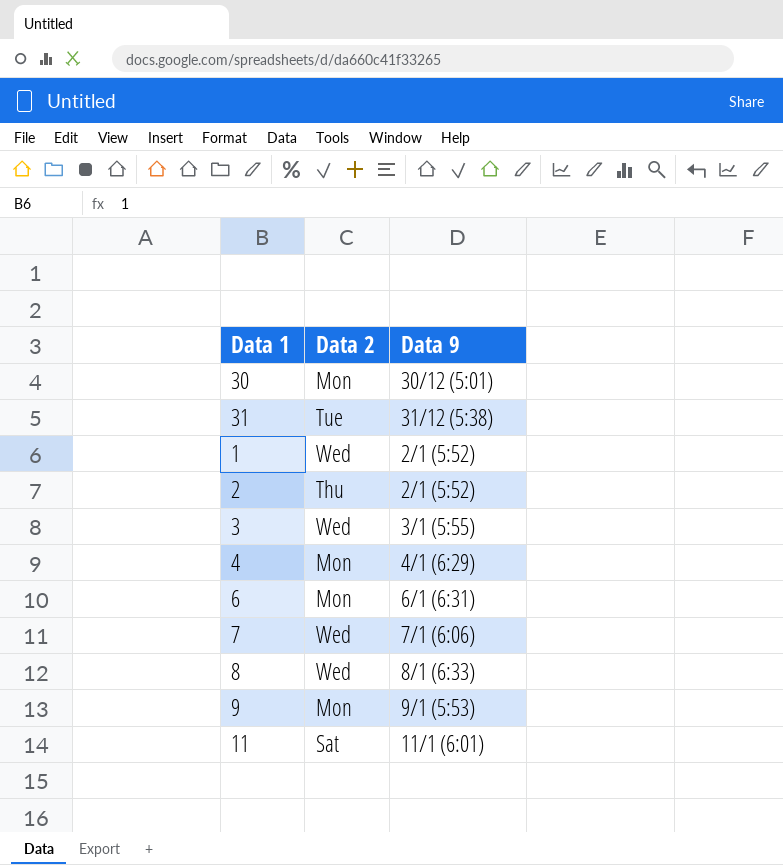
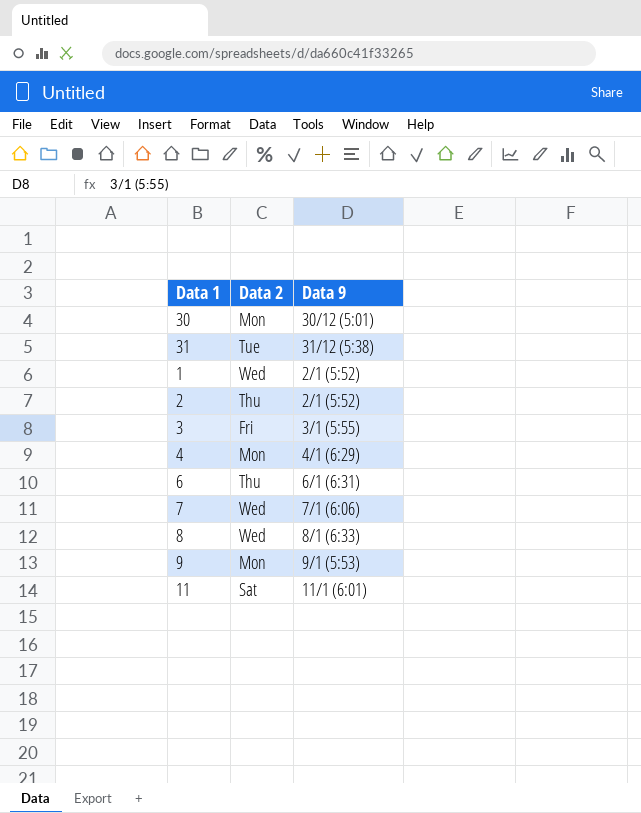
3 | Data 2: Wed -> Fri
6 | Data 2: Mon -> Thu

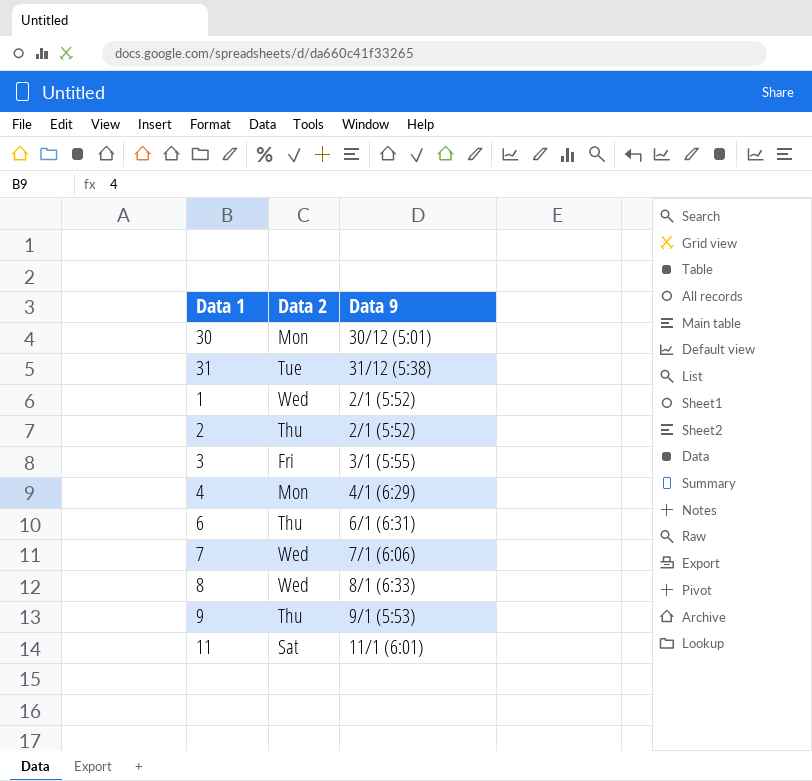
9 | Data 2: Mon -> Thu

